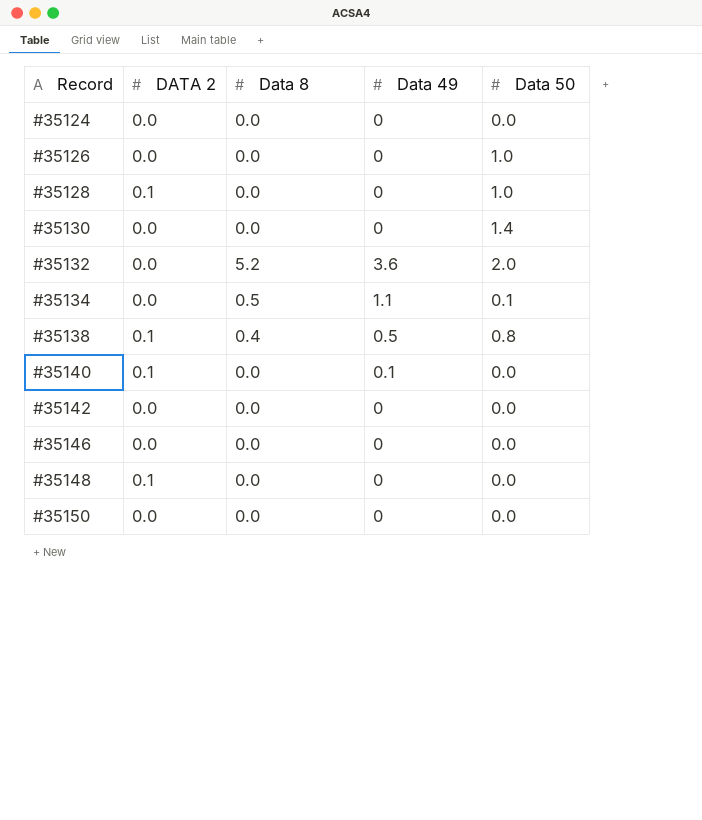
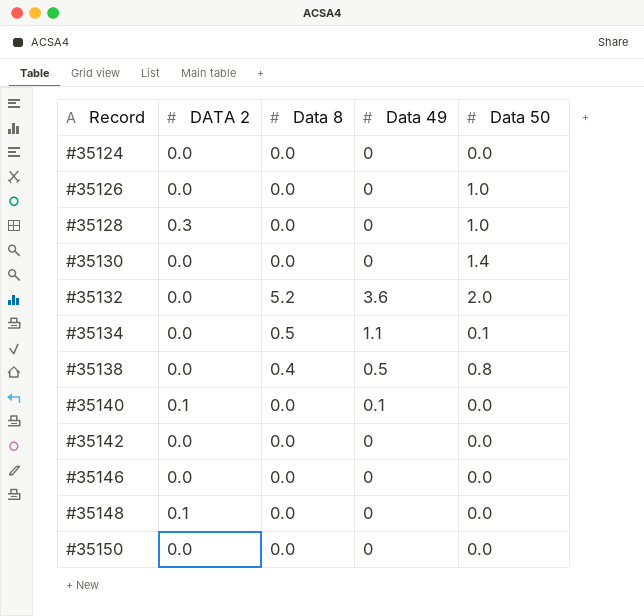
#35128 | DATA 2: 0.1 -> 0.3
#35138 | DATA 2: 0.1 -> 0.0

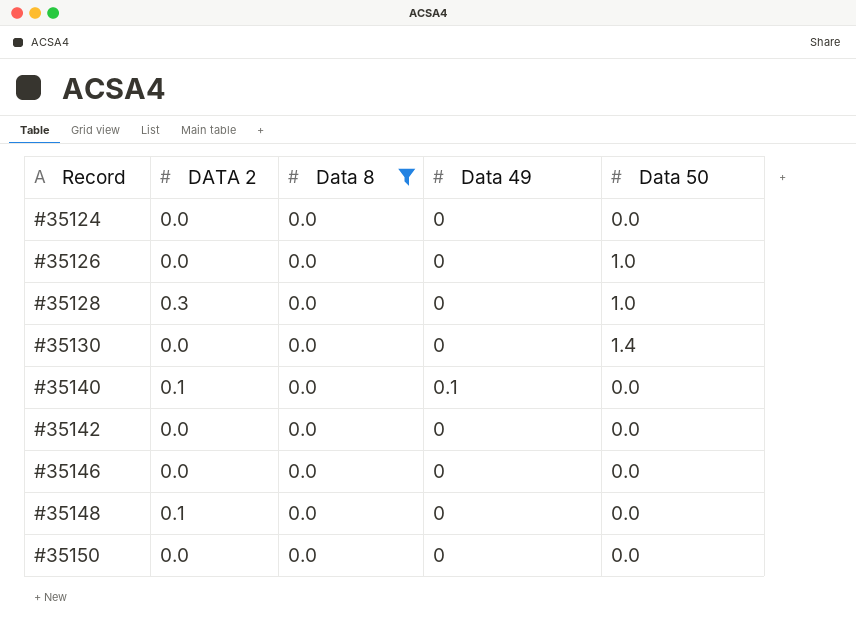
filter: none -> Data 8 = 0.0

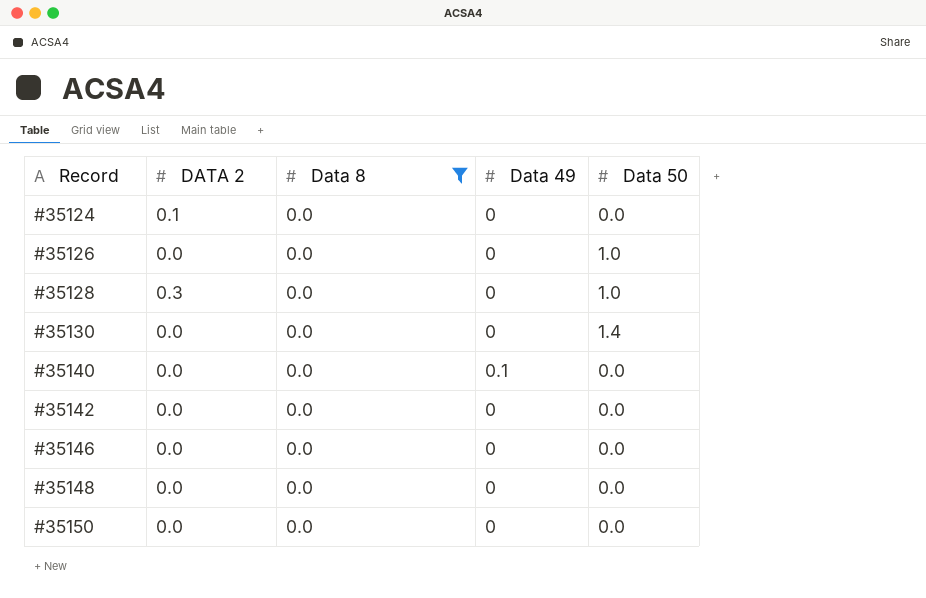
#35124 | DATA 2: 0.0 -> 0.1
#35140 | DATA 2: 0.1 -> 0.0
#35148 | DATA 2: 0.1 -> 0.0

